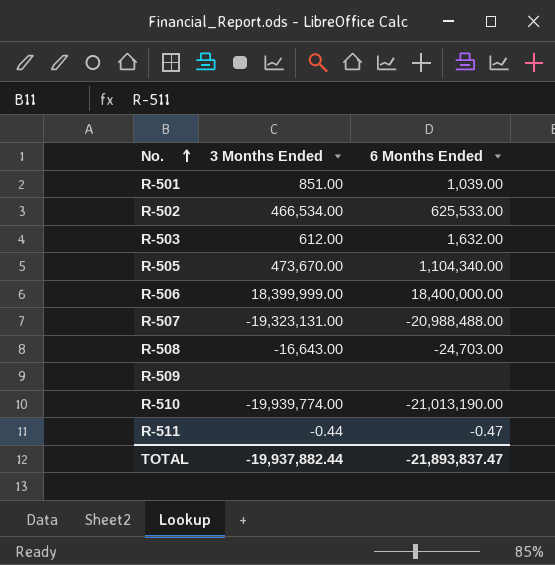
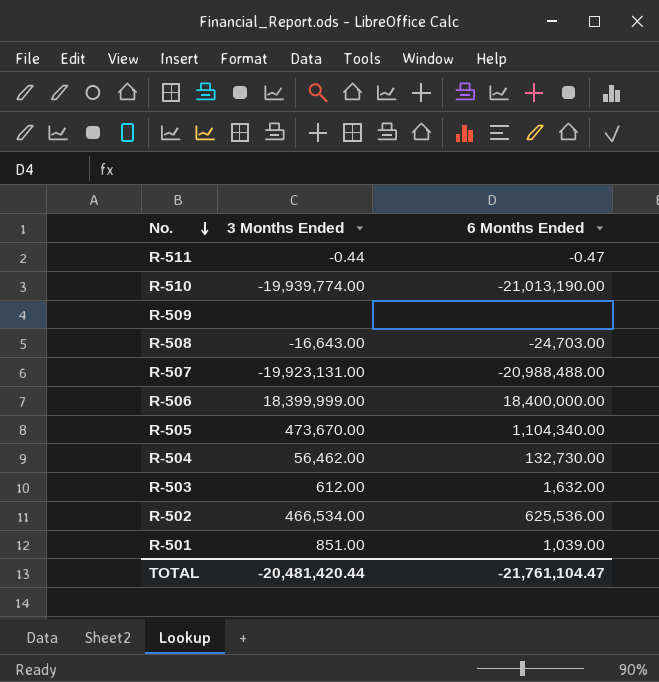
row order: No. ascending -> No. descending
R-507 | 3 Months Ended: -19,323,131.00 -> -19,923,131.00
row R-504: none -> 56,462.00 | 132,730.00
R-502 | 6 Months Ended: 625,533.00 -> 625,536.00
TOTAL | 3 Months Ended: -19,937,882.44 -> -20,481,420.44
TOTAL | 6 Months Ended: -21,893,837.47 -> -21,761,104.47

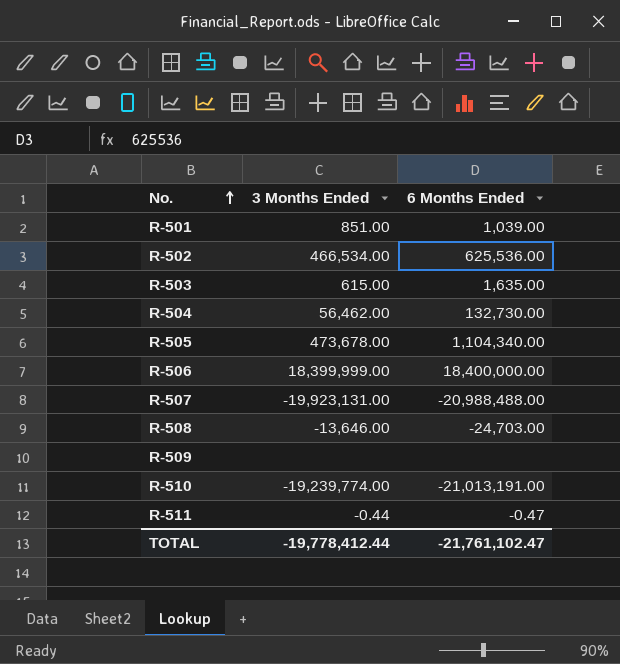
row order: No. descending -> No. ascending
R-503 | 3 Months Ended: 612.00 -> 615.00
R-503 | 6 Months Ended: 1,632.00 -> 1,635.00
R-505 | 3 Months Ended: 473,670.00 -> 473,678.00
R-508 | 3 Months Ended: -16,643.00 -> -13,646.00
R-510 | 3 Months Ended: -19,939,774.00 -> -19,239,774.00
R-510 | 6 Months Ended: -21,013,190.00 -> -21,013,191.00
TOTAL | 3 Months Ended: -20,481,420.44 -> -19,778,412.44
TOTAL | 6 Months Ended: -21,761,104.47 -> -21,761,102.47

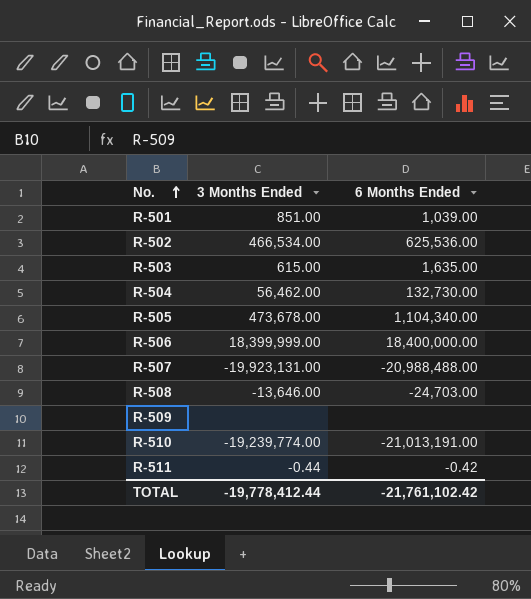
R-511 | 6 Months Ended: -0.47 -> -0.42
TOTAL | 6 Months Ended: -21,761,102.47 -> -21,761,102.42

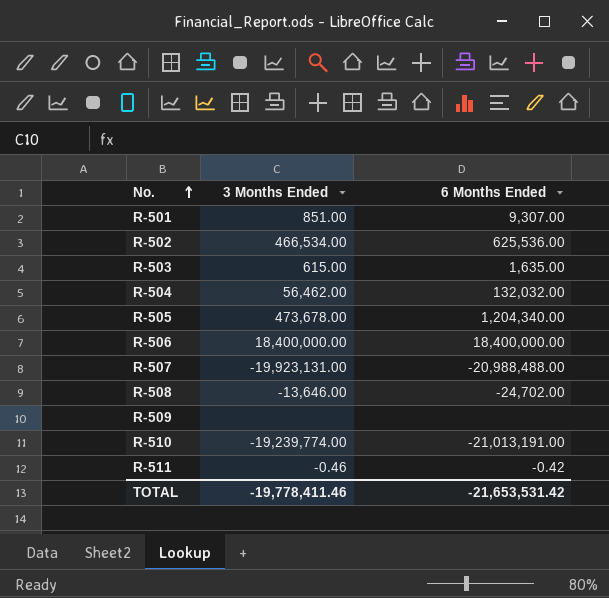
R-501 | 6 Months Ended: 1,039.00 -> 9,307.00
R-504 | 6 Months Ended: 132,730.00 -> 132,032.00
R-505 | 6 Months Ended: 1,104,340.00 -> 1,204,340.00
R-506 | 3 Months Ended: 18,399,999.00 -> 18,400,000.00
R-508 | 6 Months Ended: -24,703.00 -> -24,702.00
R-511 | 3 Months Ended: -0.44 -> -0.46
TOTAL | 3 Months Ended: -19,778,412.44 -> -19,778,411.46
TOTAL | 6 Months Ended: -21,761,102.42 -> -21,653,531.42

